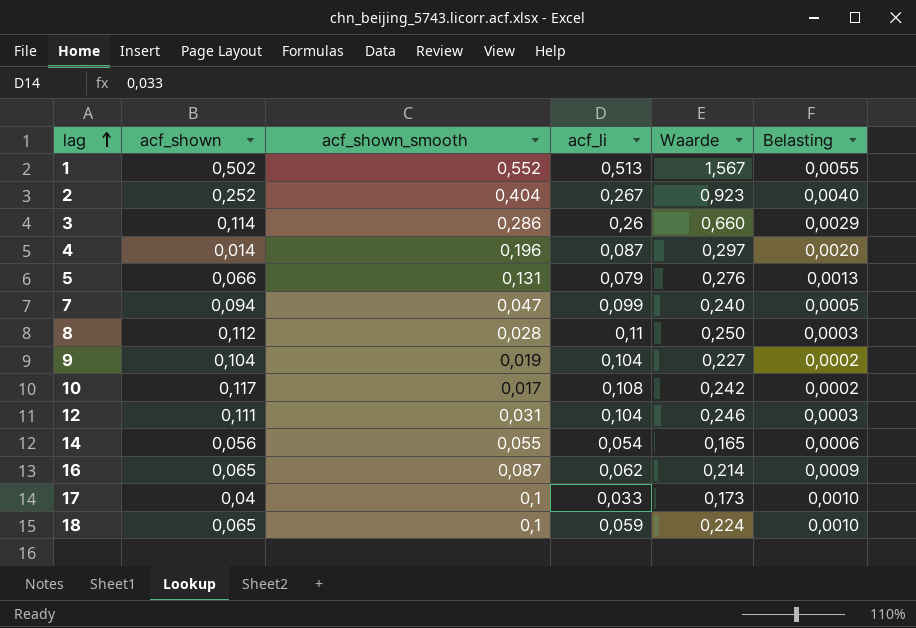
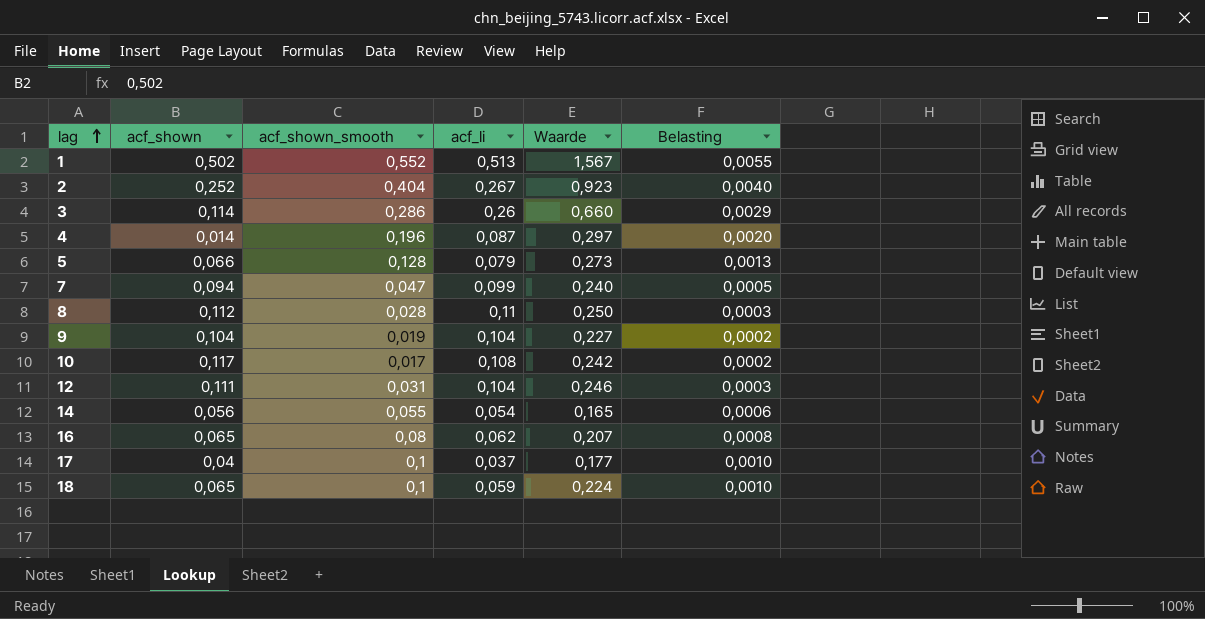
5 | acf_shown_smooth: 0,131 -> 0,128
5 | Waarde: 0,276 -> 0,273
16 | acf_shown_smooth: 0,087 -> 0,08
16 | Waarde: 0,214 -> 0,207
16 | Belasting: 0,0009 -> 0,0008
17 | acf_li: 0,033 -> 0,037
17 | Waarde: 0,173 -> 0,177

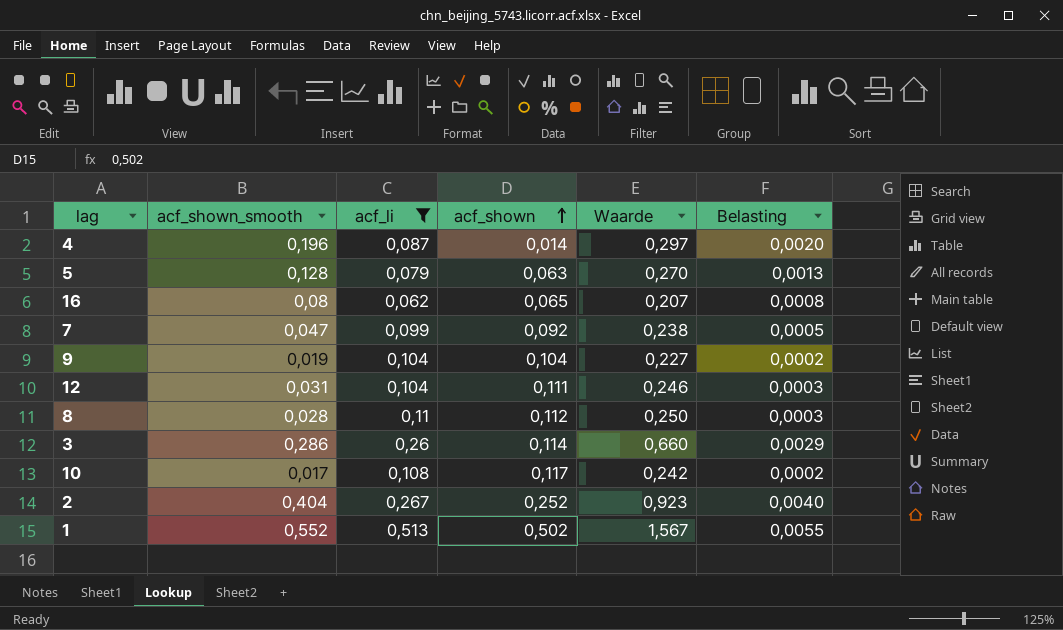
filter: none -> acf_li >= 0,062
row order: lag ascending -> acf_shown ascending
column acf_shown | position: 2 -> 4
5 | acf_shown: 0,066 -> 0,063
5 | Waarde: 0,273 -> 0,270
7 | acf_shown: 0,094 -> 0,092
7 | Waarde: 0,240 -> 0,238

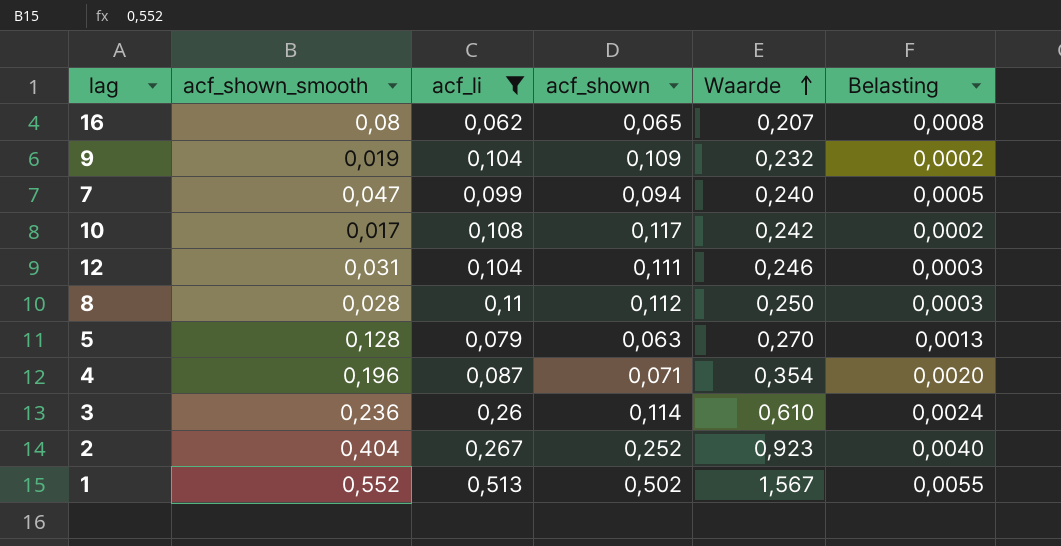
row order: acf_shown ascending -> Waarde ascending
9 | acf_shown: 0,104 -> 0,109
9 | Waarde: 0,227 -> 0,232
7 | acf_shown: 0,092 -> 0,094
7 | Waarde: 0,238 -> 0,240
4 | acf_shown: 0,014 -> 0,071
4 | Waarde: 0,297 -> 0,354
3 | acf_shown_smooth: 0,286 -> 0,236
3 | Waarde: 0,660 -> 0,610
3 | Belasting: 0,0029 -> 0,0024

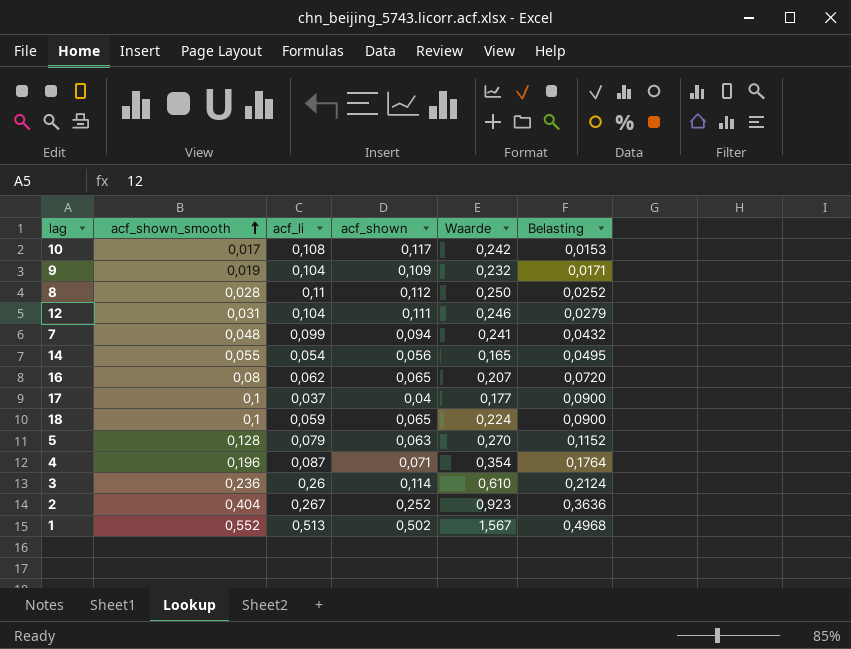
filter: acf_li >= 0,062 -> none
row order: Waarde ascending -> acf_shown_smooth ascending
column Belasting | formula: [acf_shown_smooth] * 0,01 -> [acf_shown_smooth] * 0,9
7 | acf_shown_smooth: 0,047 -> 0,048
7 | Waarde: 0,240 -> 0,241

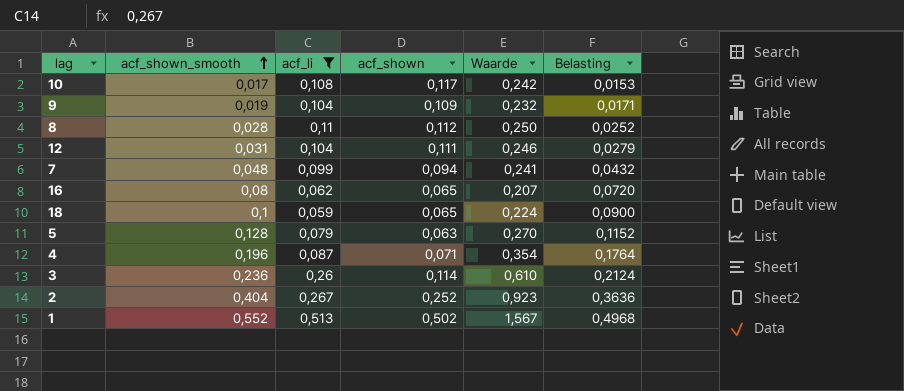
filter: none -> acf_li >= 0,059

